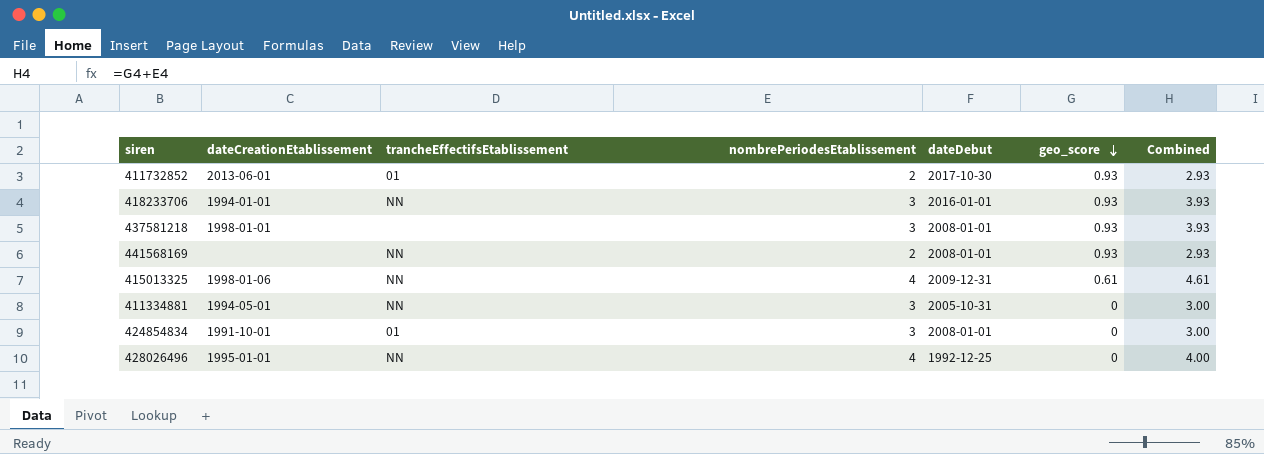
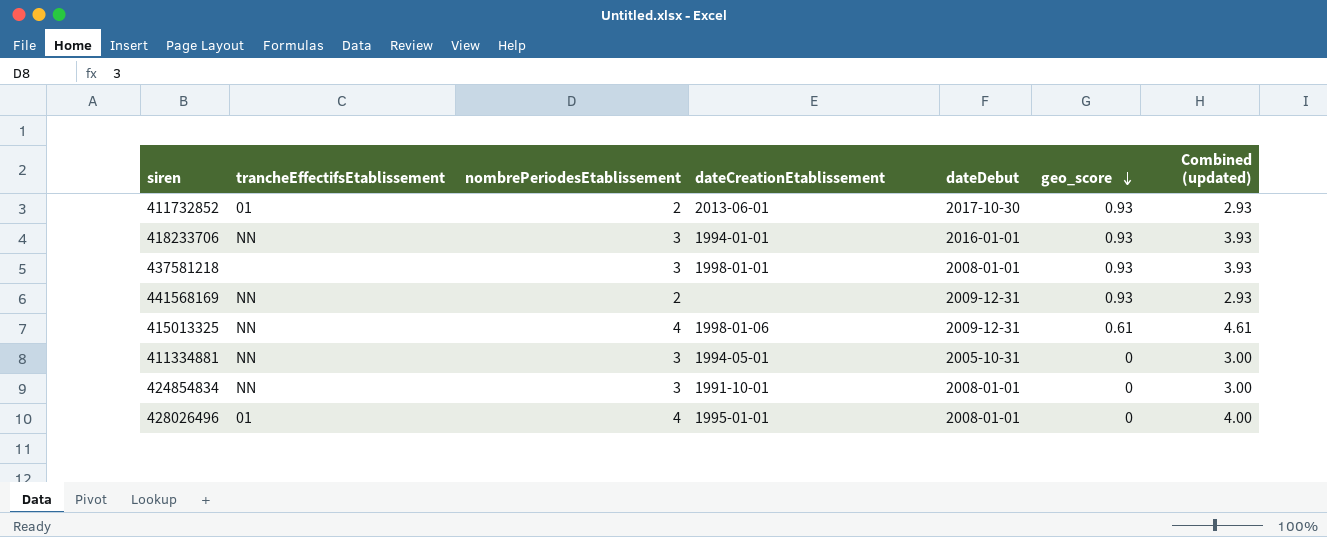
column dateCreationEtablissement | position: 2 -> 4
column name: Combined -> Combined (updated)
441568169 | dateDebut: 2008-01-01 -> 2009-12-31
424854834 | trancheEffectifsEtablissement: 01 -> NN
428026496 | trancheEffectifsEtablissement: NN -> 01
428026496 | dateDebut: 1992-12-25 -> 2008-01-01

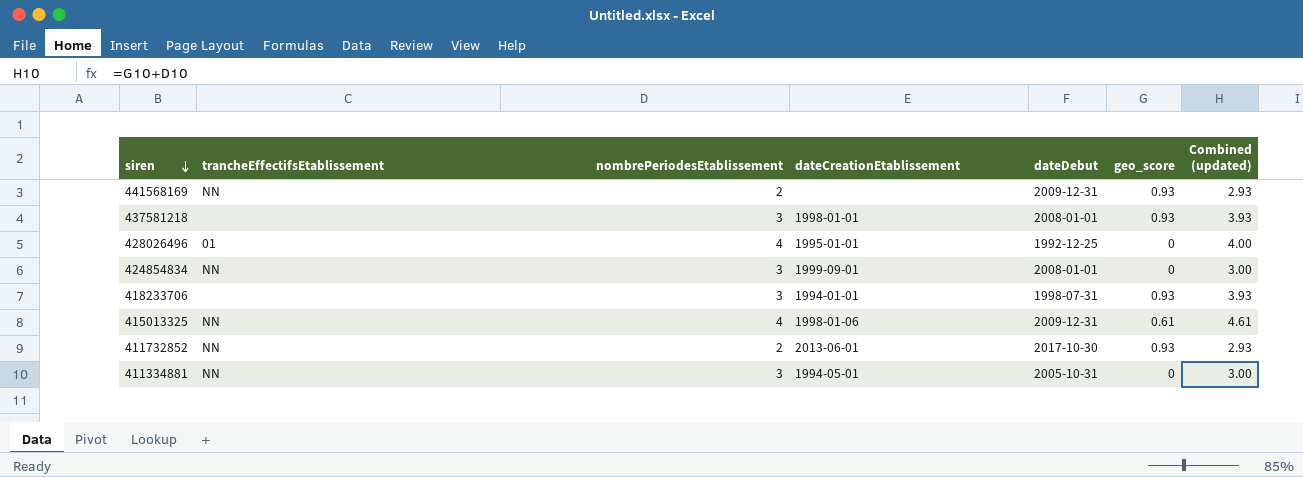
row order: geo_score descending -> siren descending
428026496 | dateDebut: 2008-01-01 -> 1992-12-25
424854834 | dateCreationEtablissement: 1991-10-01 -> 1999-09-01
418233706 | trancheEffectifsEtablissement: NN -> none
418233706 | dateDebut: 2016-01-01 -> 1998-07-31
411732852 | trancheEffectifsEtablissement: 01 -> NN

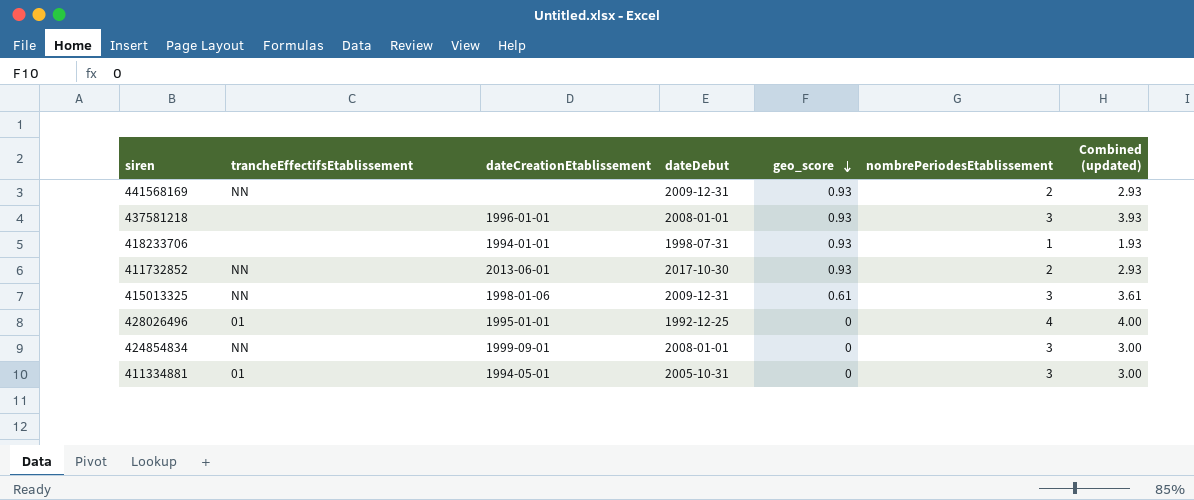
row order: siren descending -> geo_score descending
column nombrePeriodesEtablissement | position: 3 -> 6
437581218 | dateCreationEtablissement: 1998-01-01 -> 1996-01-01
418233706 | nombrePeriodesEtablissement: 3 -> 1
418233706 | Combined (updated): 3.93 -> 1.93
415013325 | nombrePeriodesEtablissement: 4 -> 3
415013325 | Combined (updated): 4.61 -> 3.61
411334881 | trancheEffectifsEtablissement: NN -> 01

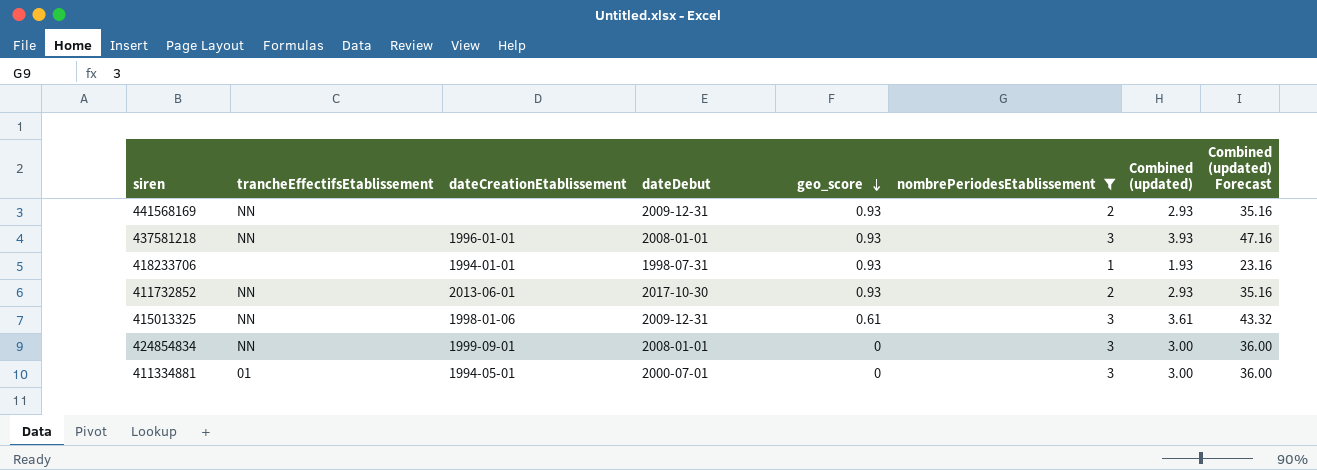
filter: none -> nombrePeriodesEtablissement != 4
column Combined (updated) Forecast | formula: none -> [Combined (updated)] * 12
437581218 | trancheEffectifsEtablissement: none -> NN
411334881 | dateDebut: 2005-10-31 -> 2000-07-01

